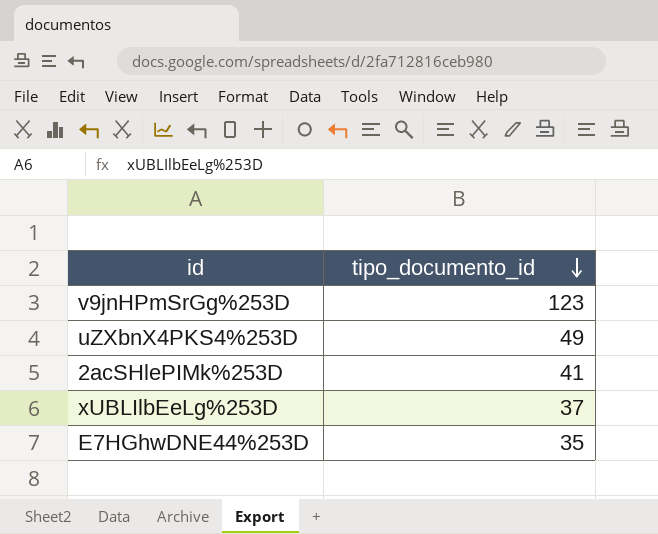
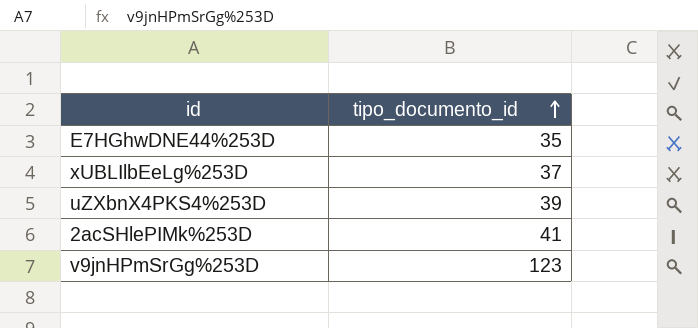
row order: tipo_documento_id descending -> tipo_documento_id ascending
uZXbnX4PKS4%253D | tipo_documento_id: 49 -> 39

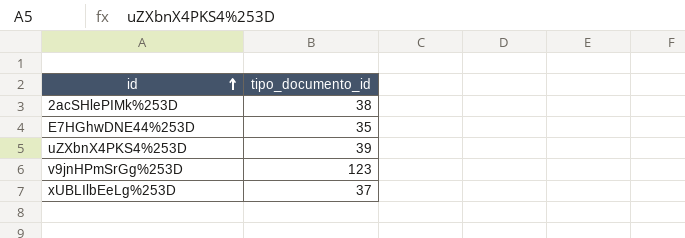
row order: tipo_documento_id ascending -> id ascending
2acSHlePIMk%253D | tipo_documento_id: 41 -> 38

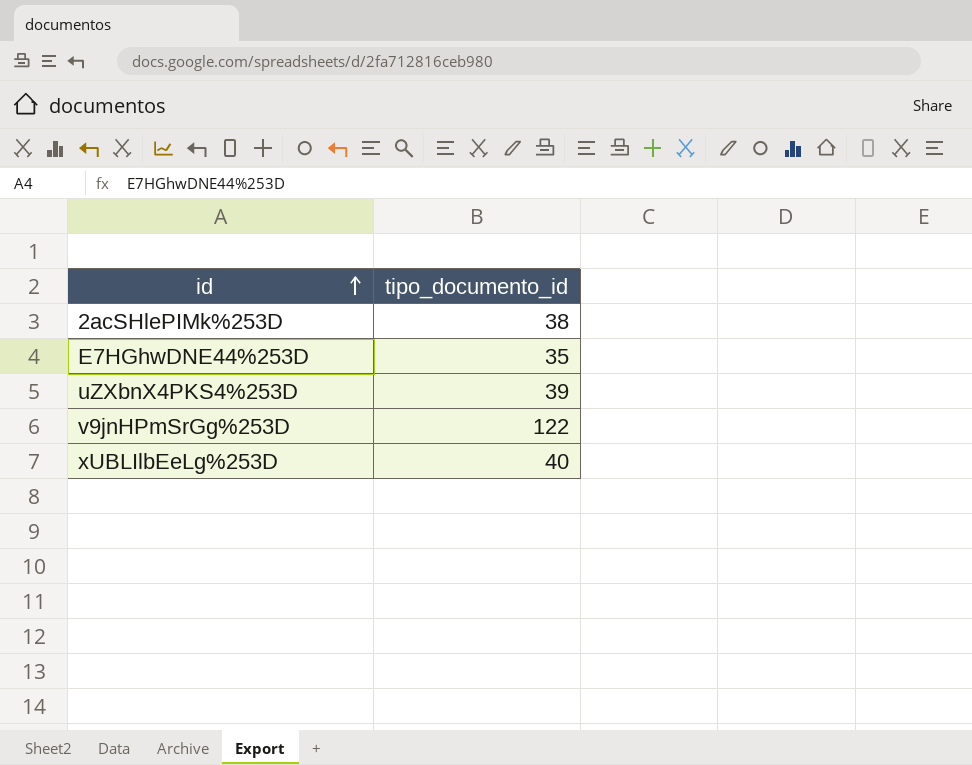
v9jnHPmSrGg%253D | tipo_documento_id: 123 -> 122
xUBLIlbEeLg%253D | tipo_documento_id: 37 -> 40

